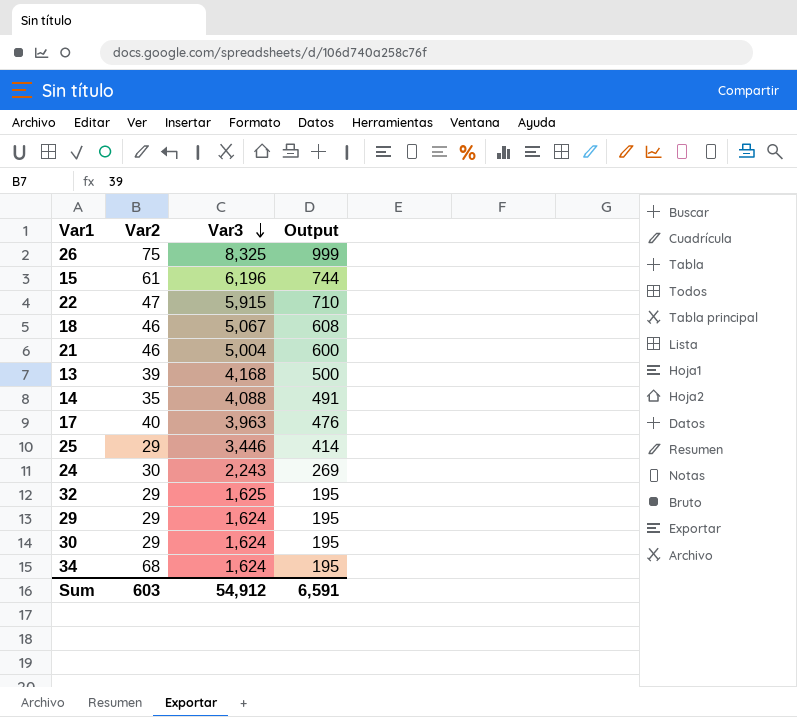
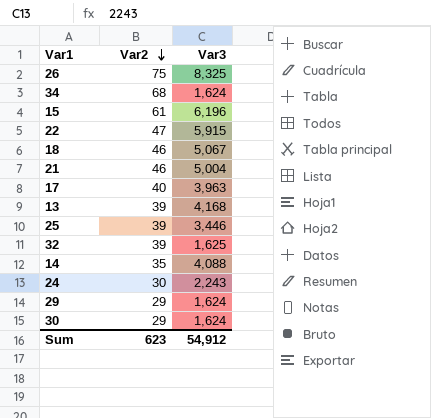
row order: Var3 descending -> Var2 descending
column Output | formula: [Var3] * 0.12 -> none
25 | Var2: 29 -> 39
32 | Var2: 29 -> 39
Sum | Var2: 603 -> 623

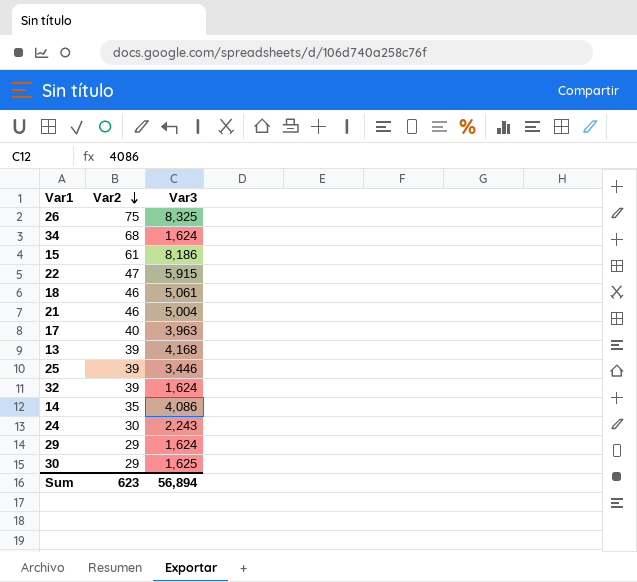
15 | Var3: 6,196 -> 8,186
18 | Var3: 5,067 -> 5,061
32 | Var3: 1,625 -> 1,624
14 | Var3: 4,088 -> 4,086
30 | Var3: 1,624 -> 1,625
Sum | Var3: 54,912 -> 56,894

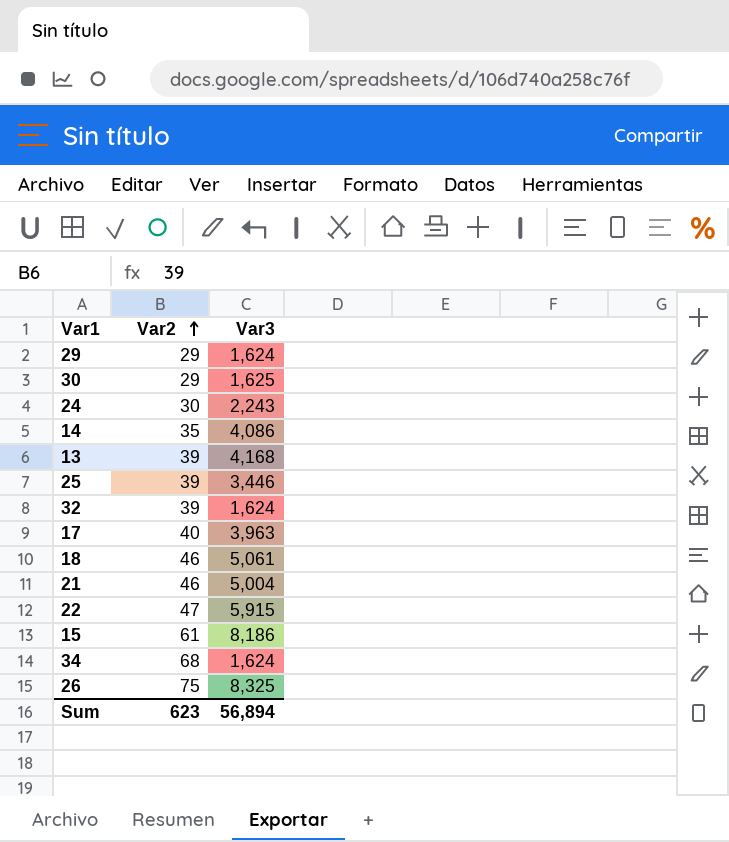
row order: Var2 descending -> Var2 ascending

